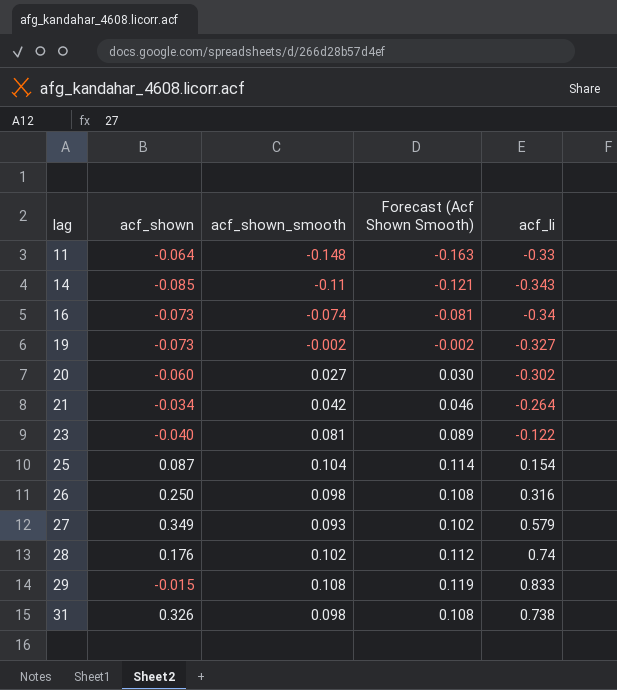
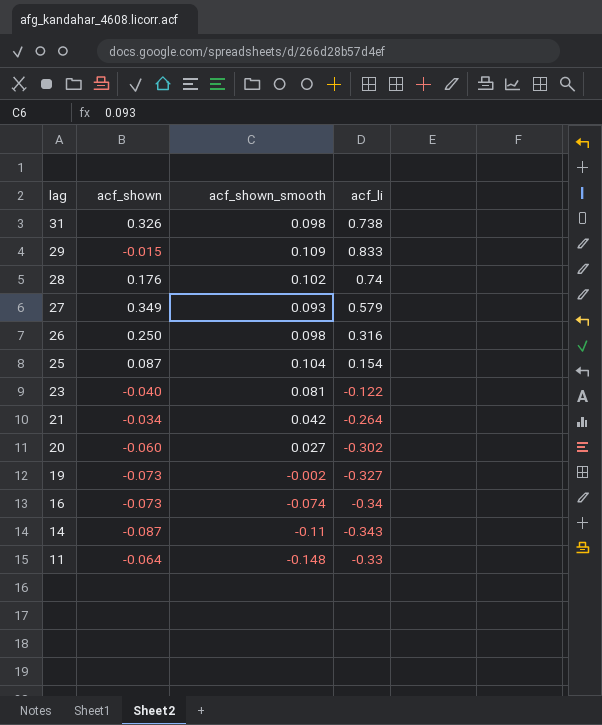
row order: lag ascending -> lag descending
column Forecast (Acf Shown Smooth) | formula: [acf_shown_smooth] * 1.1 -> none
29 | acf_shown_smooth: 0.108 -> 0.109
14 | acf_shown: -0.085 -> -0.087

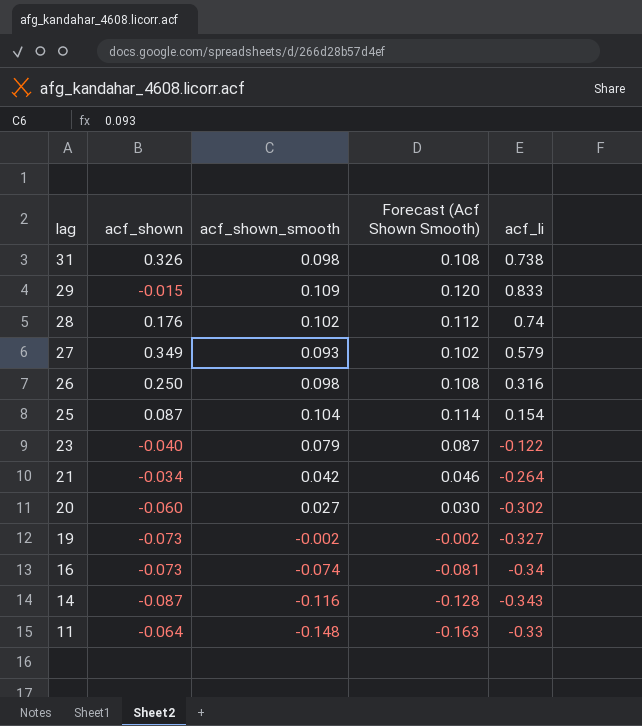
column Forecast (Acf Shown Smooth) | formula: none -> [acf_shown_smooth] * 1.1
23 | acf_shown_smooth: 0.081 -> 0.079
14 | acf_shown_smooth: -0.11 -> -0.116

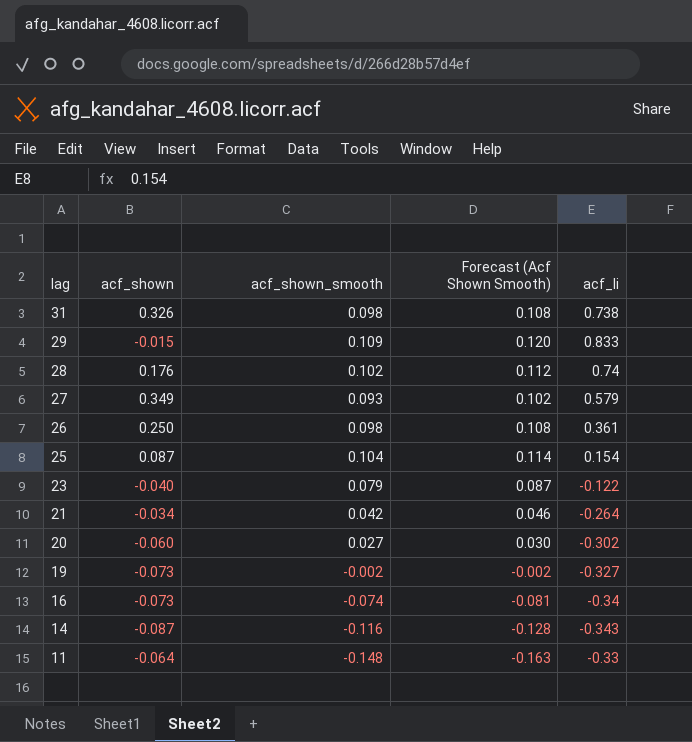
26 | acf_li: 0.316 -> 0.361

